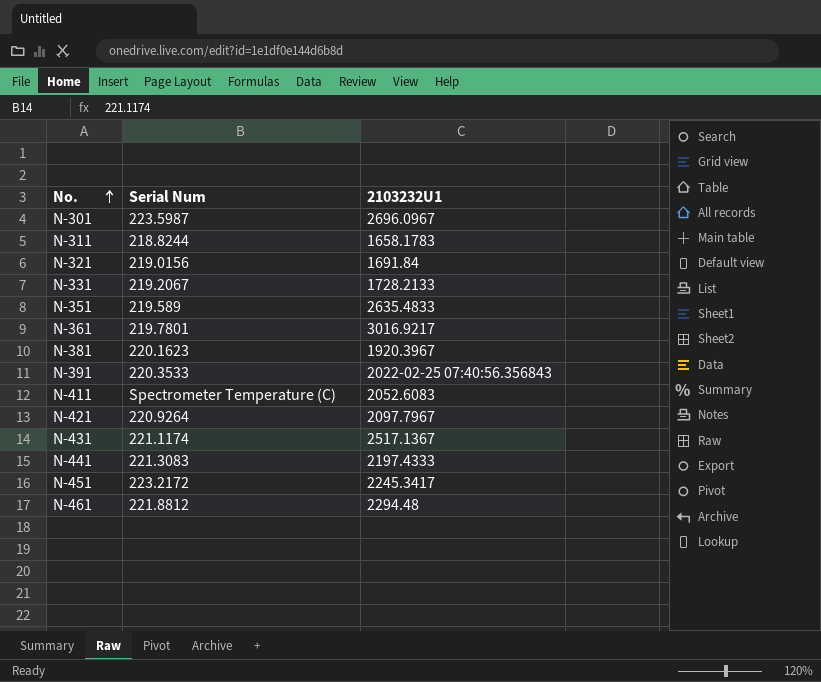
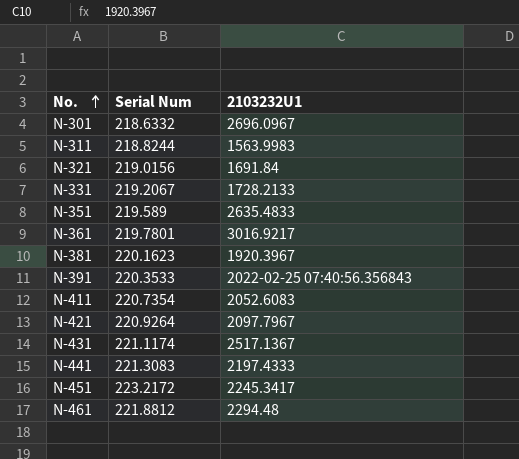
N-301 | Serial Num: 223.5987 -> 218.6332
N-311 | 2103232U1: 1658.1783 -> 1563.9983
N-411 | Serial Num: Spectrometer Temperature (C) -> 220.7354

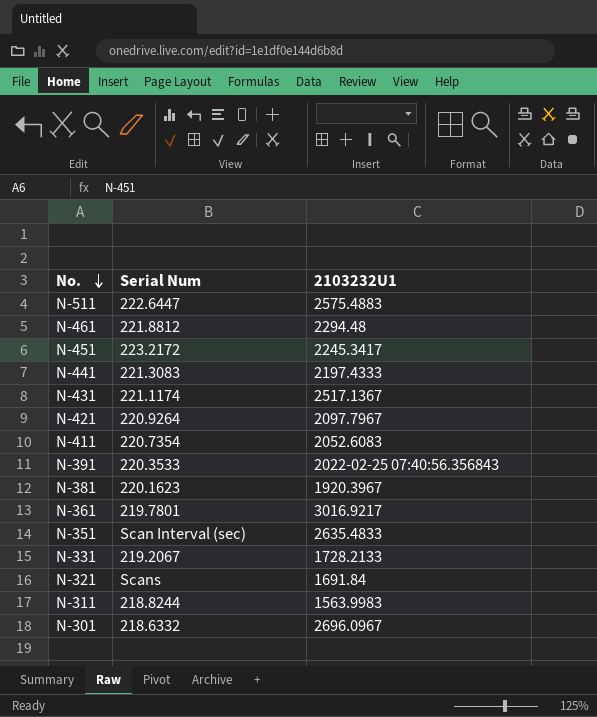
row order: No. ascending -> No. descending
row N-511: none -> 222.6447 | 2575.4883
N-351 | Serial Num: 219.589 -> Scan Interval (sec)
N-321 | Serial Num: 219.0156 -> Scans

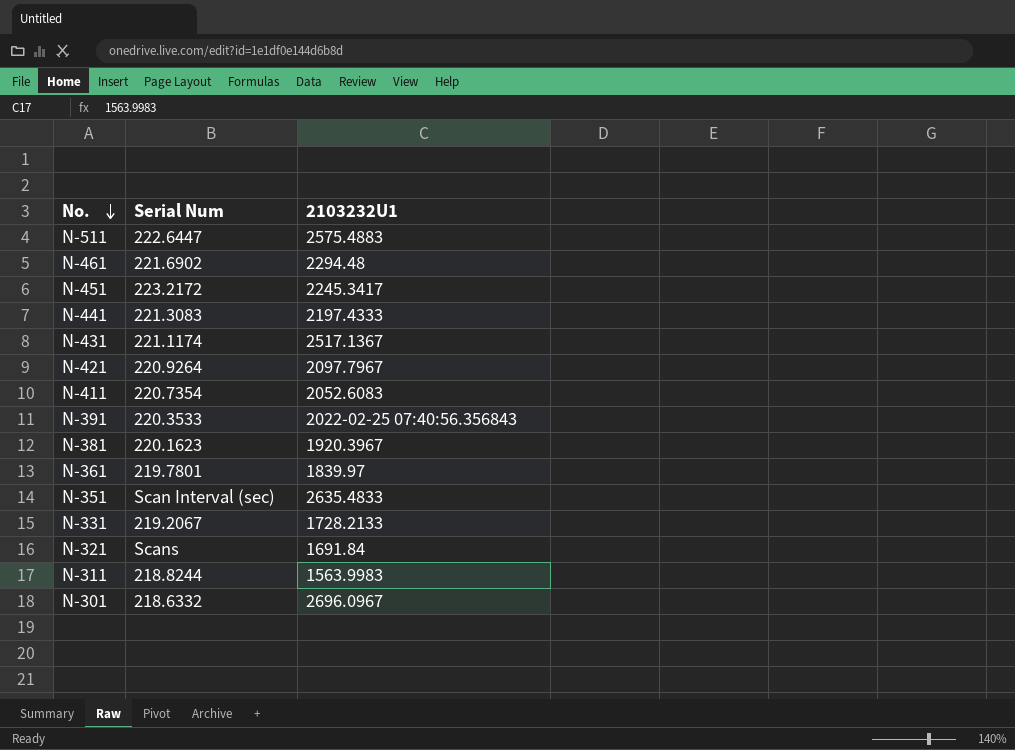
N-461 | Serial Num: 221.8812 -> 221.6902
N-361 | 2103232U1: 3016.9217 -> 1839.97

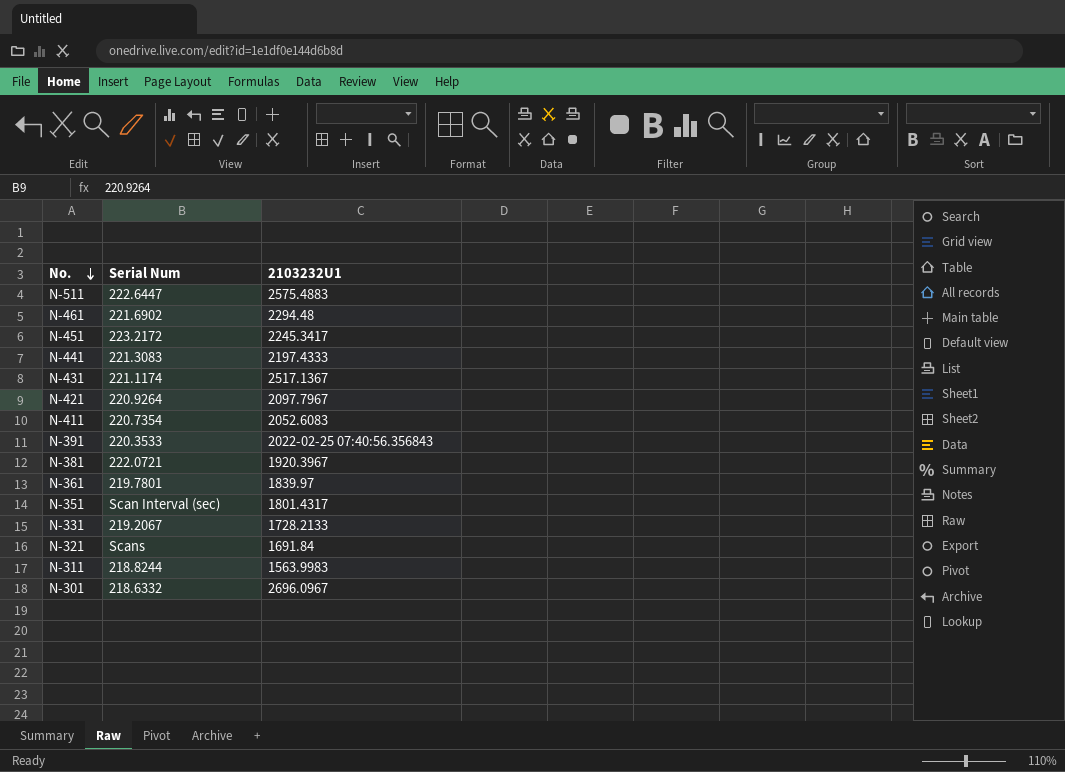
N-381 | Serial Num: 220.1623 -> 222.0721
N-351 | 2103232U1: 2635.4833 -> 1801.4317

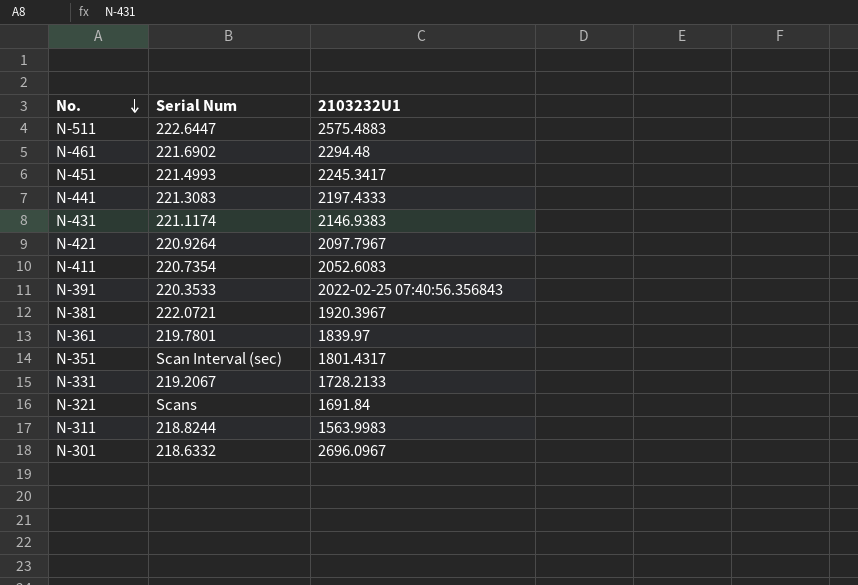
N-451 | Serial Num: 223.2172 -> 221.4993
N-431 | 2103232U1: 2517.1367 -> 2146.9383

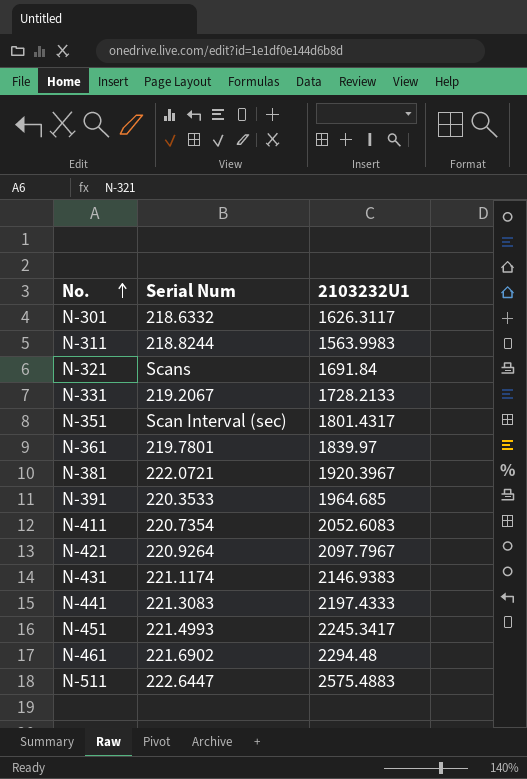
row order: No. descending -> No. ascending
N-301 | 2103232U1: 2696.0967 -> 1626.3117
N-391 | 2103232U1: 2022-02-25 07:40:56.356843 -> 1964.685

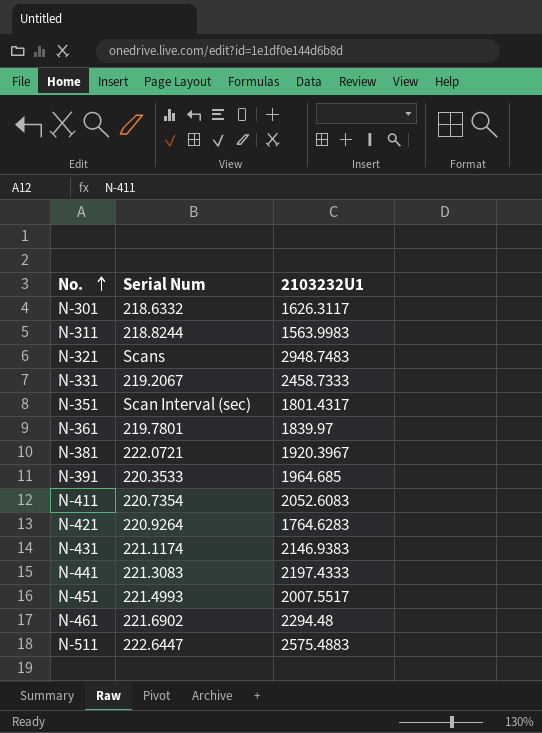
N-321 | 2103232U1: 1691.84 -> 2948.7483
N-331 | 2103232U1: 1728.2133 -> 2458.7333
N-421 | 2103232U1: 2097.7967 -> 1764.6283
N-451 | 2103232U1: 2245.3417 -> 2007.5517

